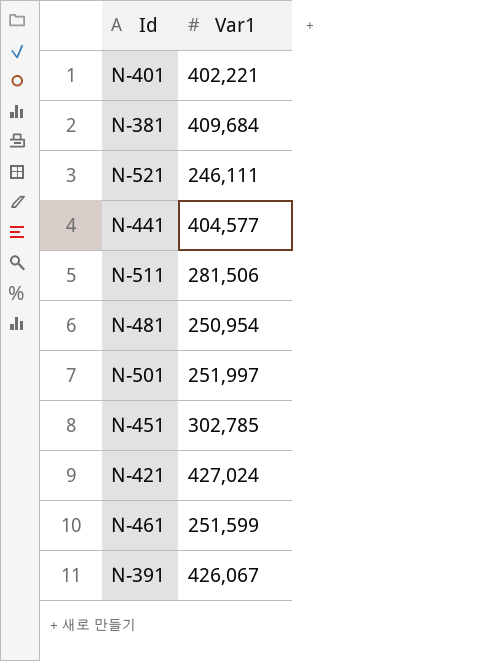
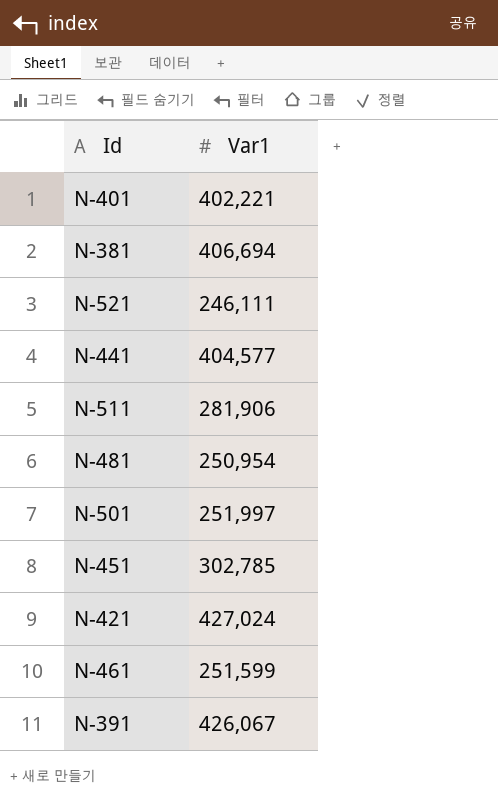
N-381 | Var1: 409,684 -> 406,694
N-511 | Var1: 281,506 -> 281,906

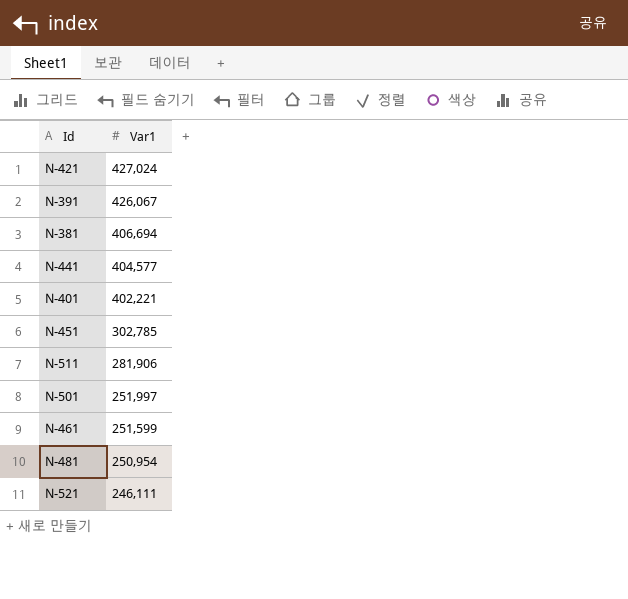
row order: none -> Var1 descending

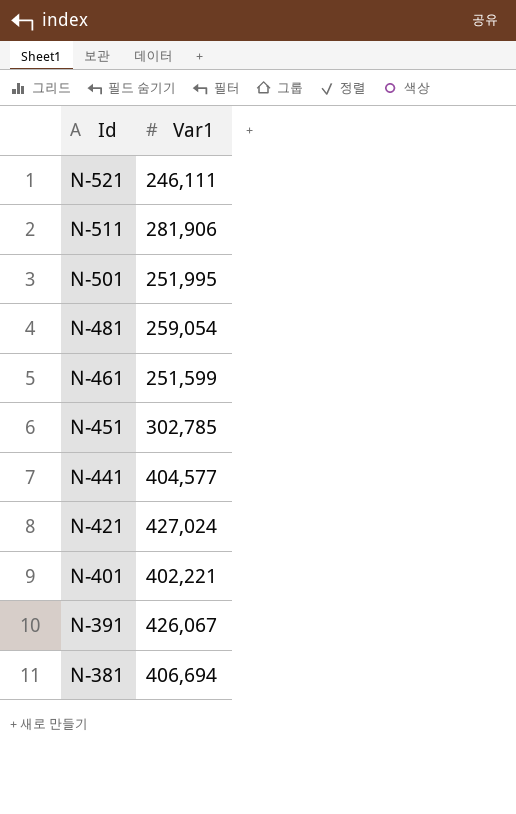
row order: Var1 descending -> Id descending
N-501 | Var1: 251,997 -> 251,995
N-481 | Var1: 250,954 -> 259,054

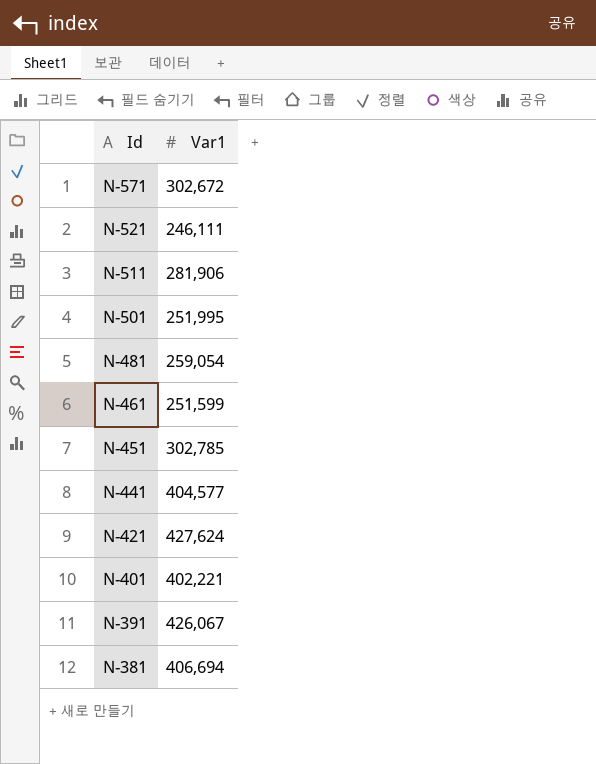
row N-571: none -> 302,672
N-421 | Var1: 427,024 -> 427,624

